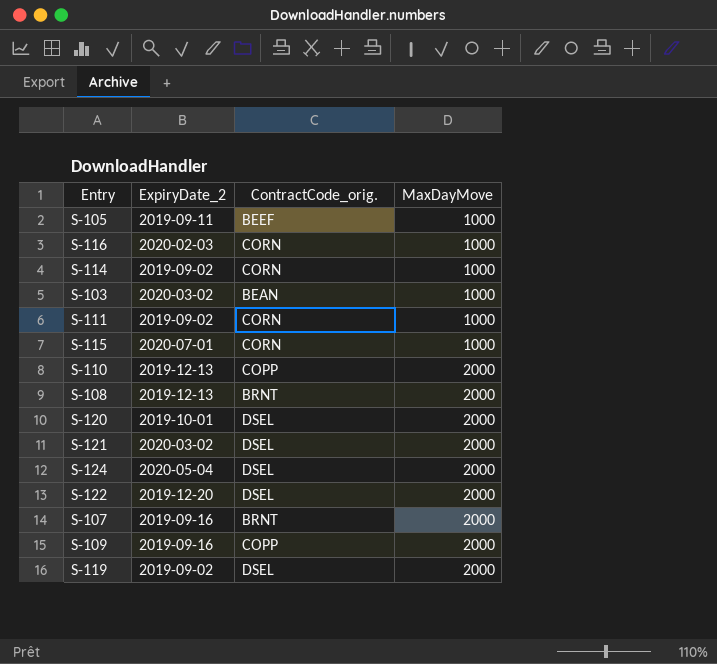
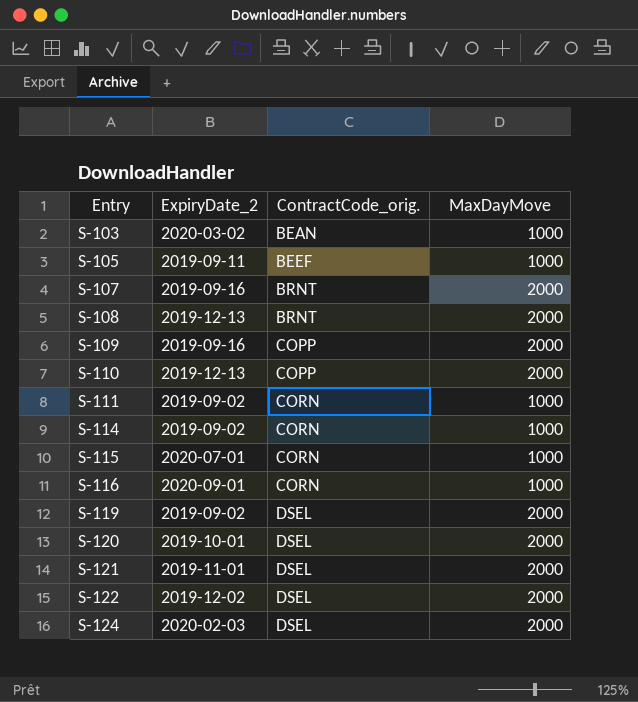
row order: MaxDayMove ascending -> Entry ascending
S-116 | ExpiryDate_2: 2020-02-03 -> 2020-09-01
S-121 | ExpiryDate_2: 2020-03-02 -> 2019-11-01
S-122 | ExpiryDate_2: 2019-12-20 -> 2019-12-02
S-124 | ExpiryDate_2: 2020-05-04 -> 2020-02-03

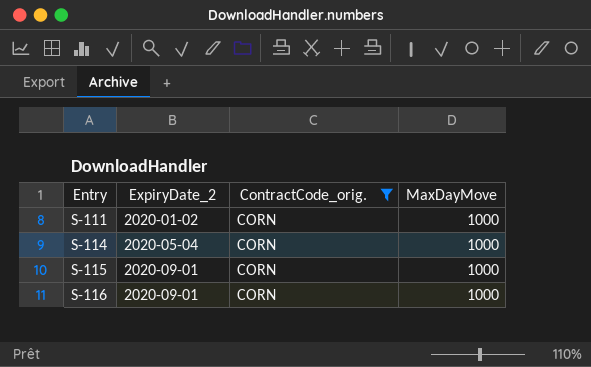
filter: none -> ContractCode_orig. = CORN
S-111 | ExpiryDate_2: 2019-09-02 -> 2020-01-02
S-114 | ExpiryDate_2: 2019-09-02 -> 2020-05-04
S-115 | ExpiryDate_2: 2020-07-01 -> 2020-09-01

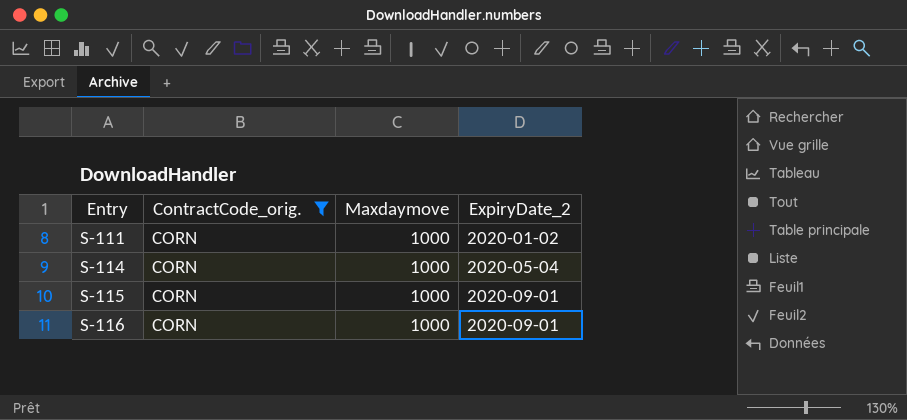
column name: MaxDayMove -> Maxdaymove
column ExpiryDate_2 | position: 2 -> 4

